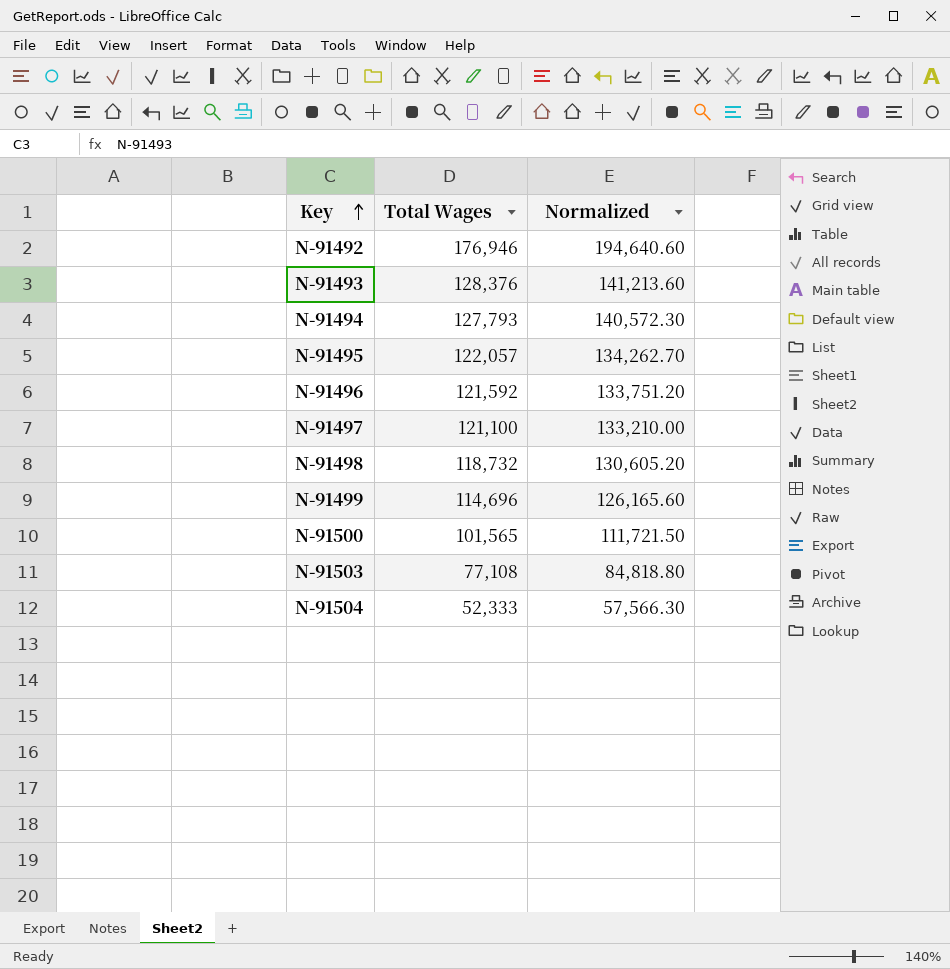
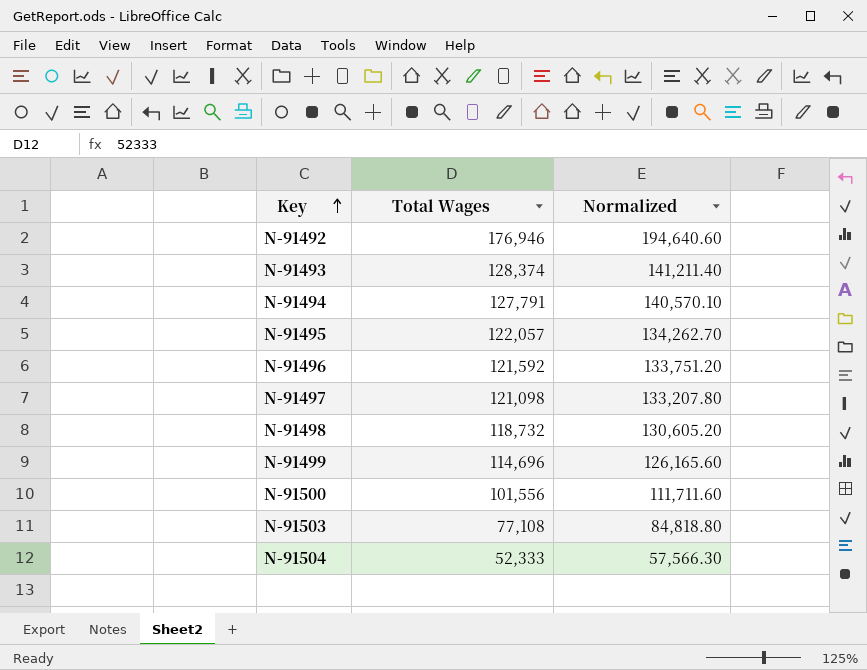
N-91493 | Total Wages: 128,376 -> 128,374
N-91493 | Normalized: 141,213.60 -> 141,211.40
N-91494 | Total Wages: 127,793 -> 127,791
N-91494 | Normalized: 140,572.30 -> 140,570.10
N-91497 | Total Wages: 121,100 -> 121,098
N-91497 | Normalized: 133,210.00 -> 133,207.80
N-91500 | Total Wages: 101,565 -> 101,556
N-91500 | Normalized: 111,721.50 -> 111,711.60

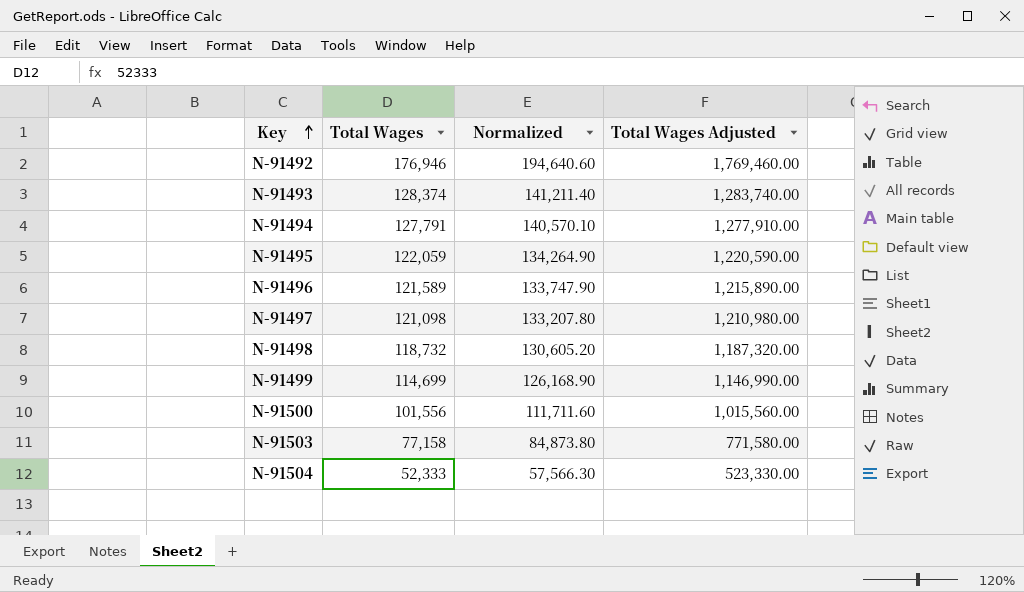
column Total Wages Adjusted | formula: none -> [Total Wages] * 10
N-91495 | Total Wages: 122,057 -> 122,059
N-91495 | Normalized: 134,262.70 -> 134,264.90
N-91496 | Total Wages: 121,592 -> 121,589
N-91496 | Normalized: 133,751.20 -> 133,747.90
N-91499 | Total Wages: 114,696 -> 114,699
N-91499 | Normalized: 126,165.60 -> 126,168.90
N-91503 | Total Wages: 77,108 -> 77,158
N-91503 | Normalized: 84,818.80 -> 84,873.80

